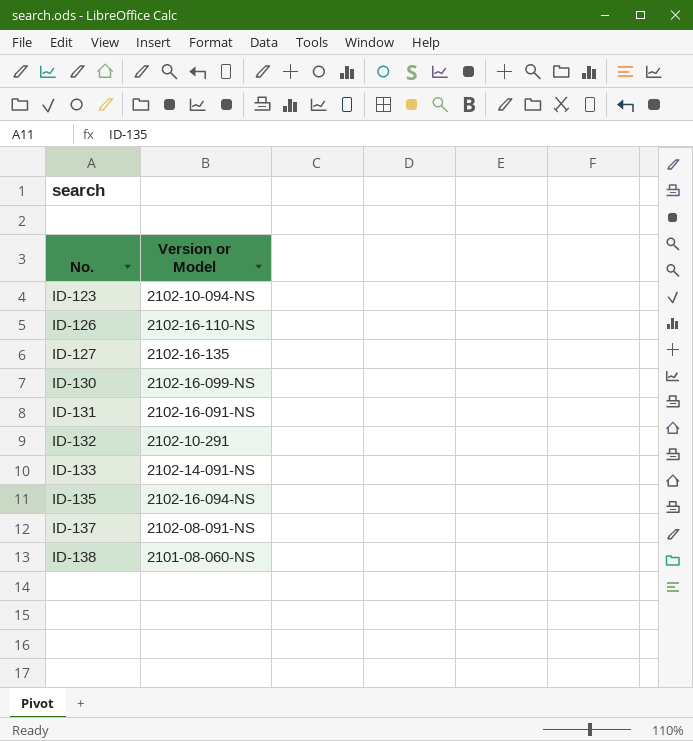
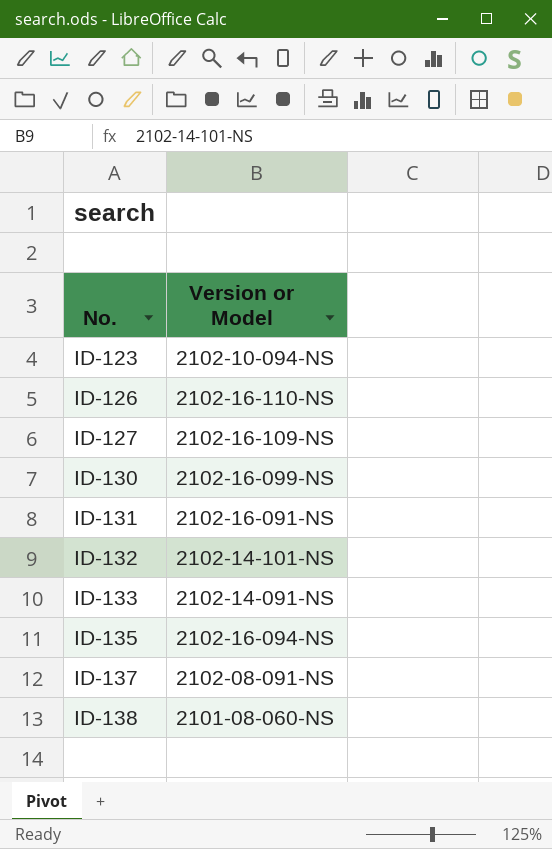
ID-127 | Version or Model: 2102-16-135 -> 2102-16-109-NS
ID-132 | Version or Model: 2102-10-291 -> 2102-14-101-NS

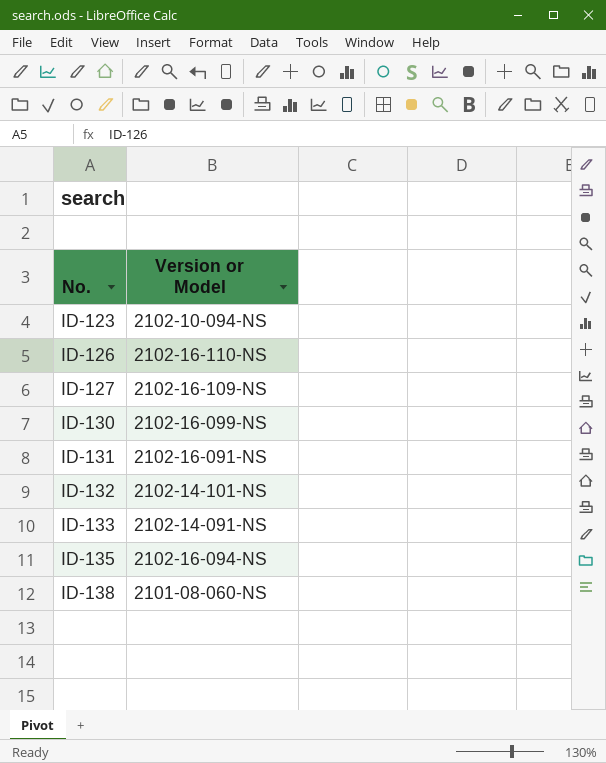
row ID-137: 2102-08-091-NS -> none

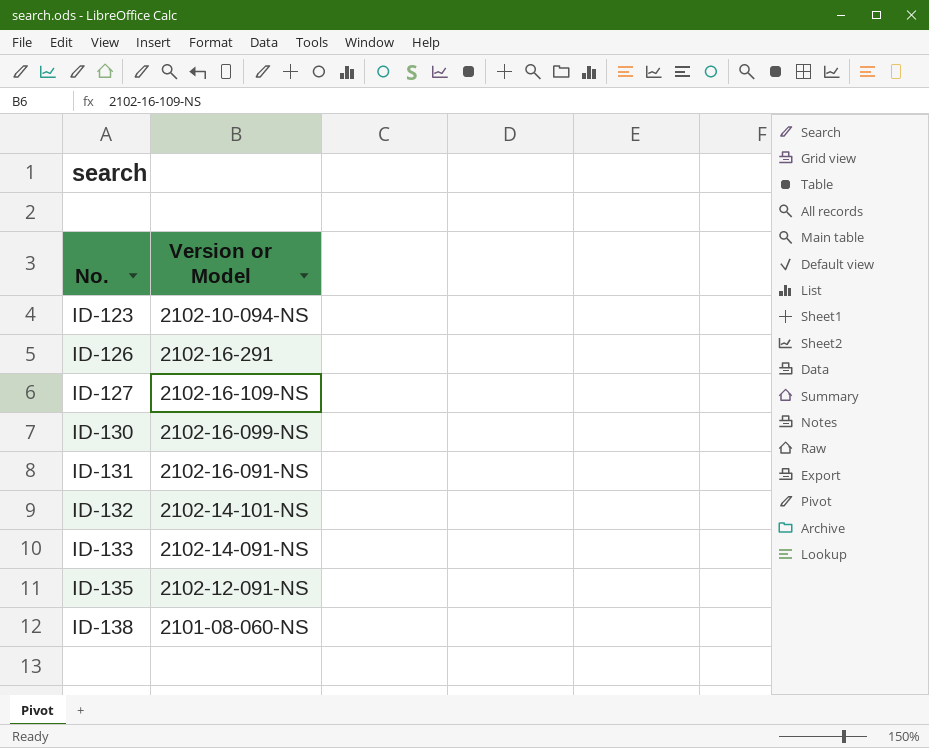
ID-126 | Version or Model: 2102-16-110-NS -> 2102-16-291
ID-135 | Version or Model: 2102-16-094-NS -> 2102-12-091-NS

